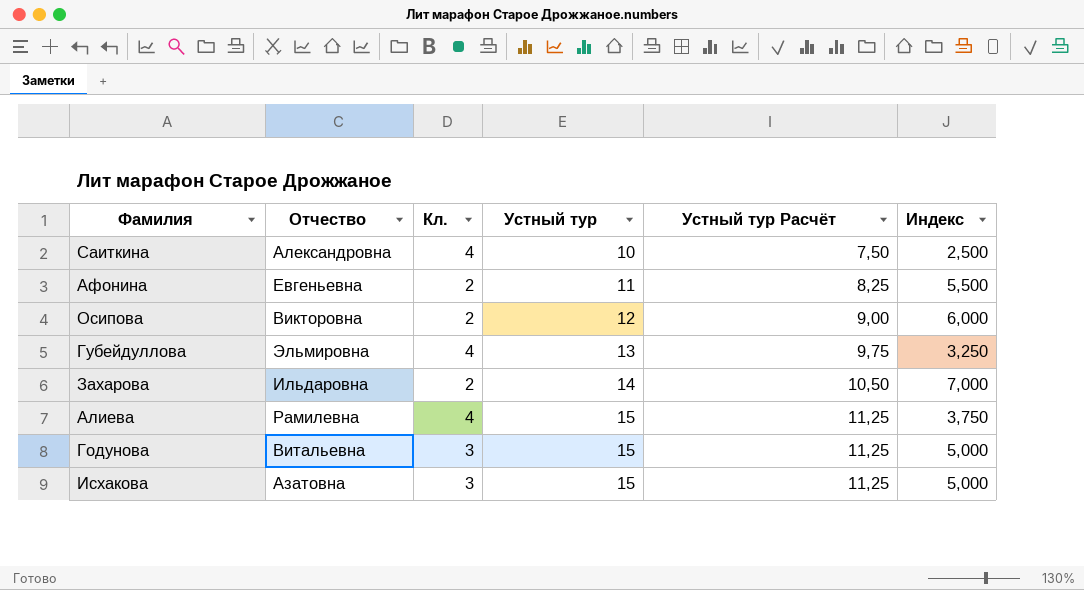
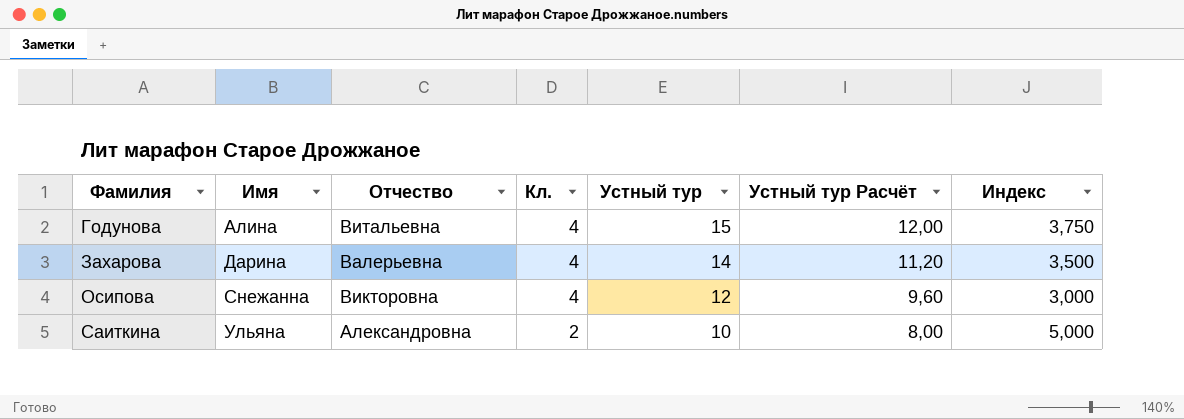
row order: Устный тур ascending -> Фамилия ascending
column Имя | position: none -> 2
column Устный тур Расчёт | formula: [Устный тур] * 0,75 -> [Устный тур] * 0,8
row Афонина: Евгеньевна | 2 | 11 | 8,25 | 5,500 -> none
row Губейдуллова: Эльмировна | 4 | 13 | 9,75 | 3,250 -> none
row Алиева: Рамилевна | 4 | 15 | 11,25 | 3,750 -> none
row Исхакова: Азатовна | 3 | 15 | 11,25 | 5,000 -> none
Годунова | Кл.: 3 -> 4
Годунова | Индекс: 5,000 -> 3,750
Захарова | Отчество: Ильдаровна -> Валерьевна
Захарова | Кл.: 2 -> 4
Захарова | Индекс: 7,000 -> 3,500
Осипова | Кл.: 2 -> 4
Осипова | Индекс: 6,000 -> 3,000
Саиткина | Кл.: 4 -> 2
Саиткина | Индекс: 2,500 -> 5,000

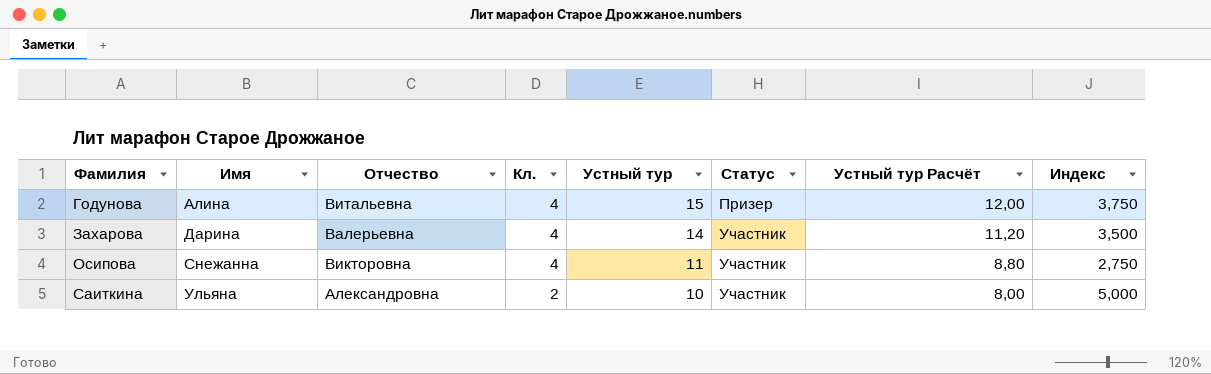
column Статус | position: none -> 6
Осипова | Устный тур: 12 -> 11
Осипова | Устный тур Расчёт: 9,60 -> 8,80
Осипова | Индекс: 3,000 -> 2,750

